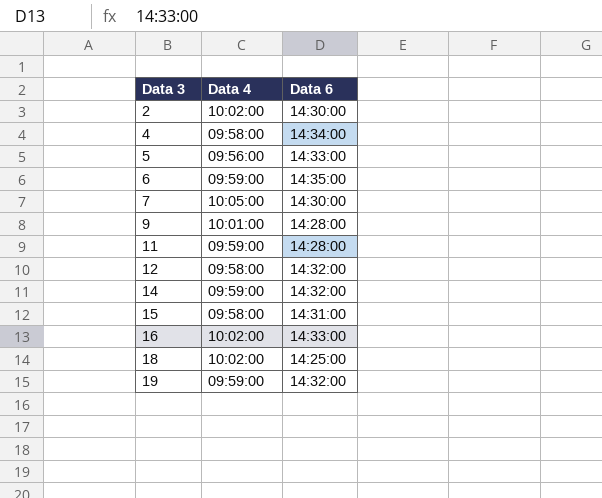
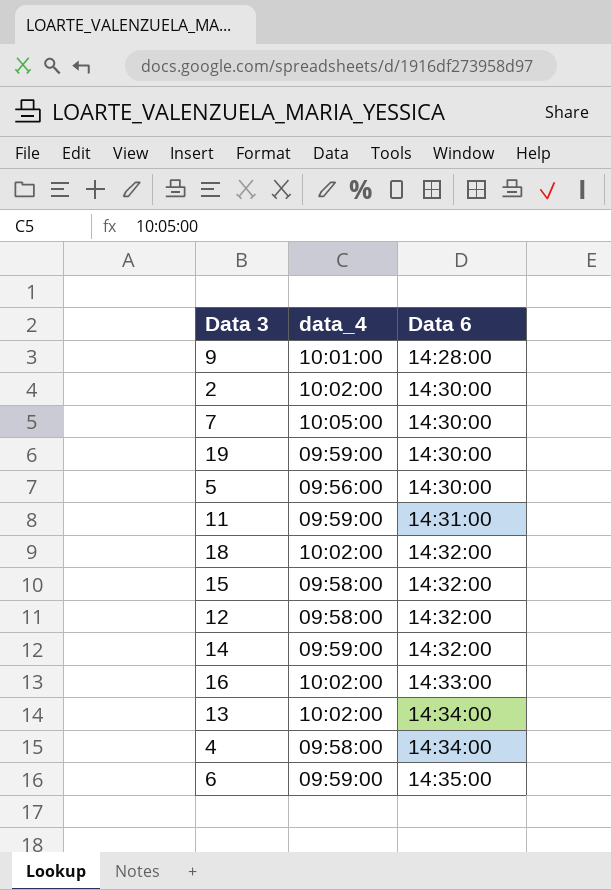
row order: Data 3 ascending -> Data 6 ascending
column name: Data 4 -> data_4
19 | Data 6: 14:32:00 -> 14:30:00
5 | Data 6: 14:33:00 -> 14:30:00
11 | Data 6: 14:28:00 -> 14:31:00
18 | Data 6: 14:25:00 -> 14:32:00
15 | Data 6: 14:31:00 -> 14:32:00
row 13: none -> 10:02:00 | 14:34:00

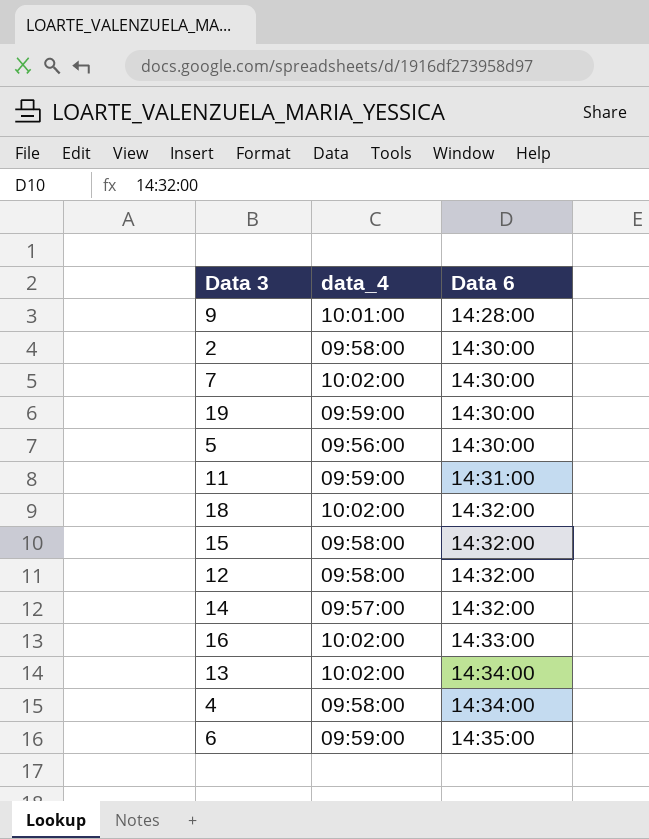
2 | data_4: 10:02:00 -> 09:58:00
7 | data_4: 10:05:00 -> 10:02:00
14 | data_4: 09:59:00 -> 09:57:00

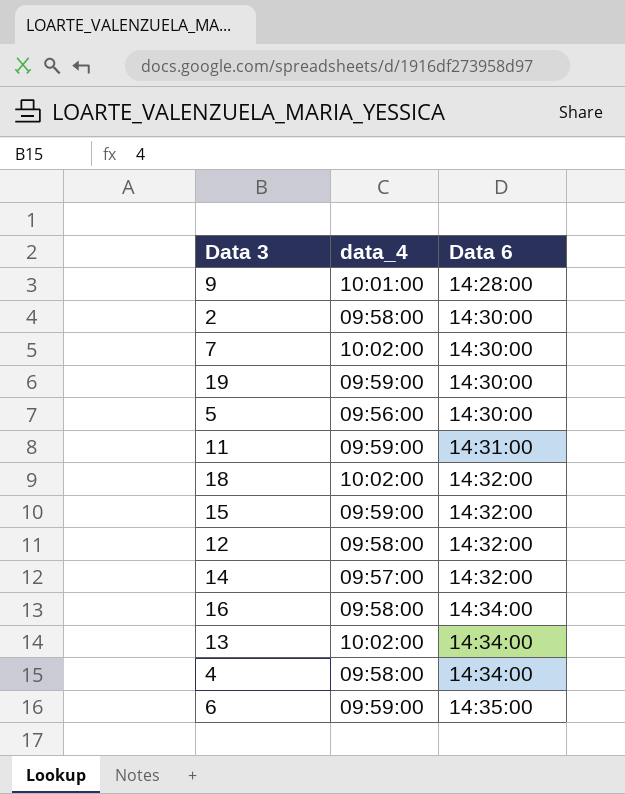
15 | data_4: 09:58:00 -> 09:59:00
16 | data_4: 10:02:00 -> 09:58:00
16 | Data 6: 14:33:00 -> 14:34:00

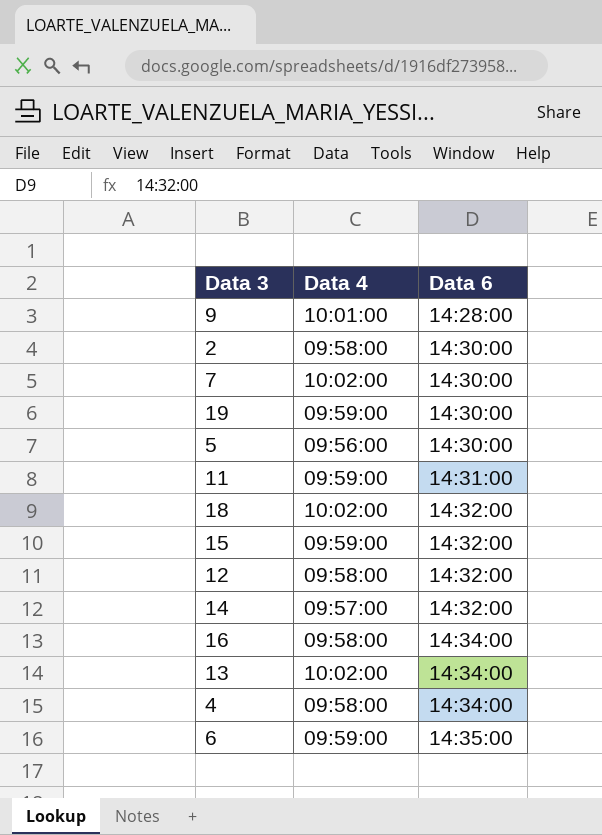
column name: data_4 -> Data 4

